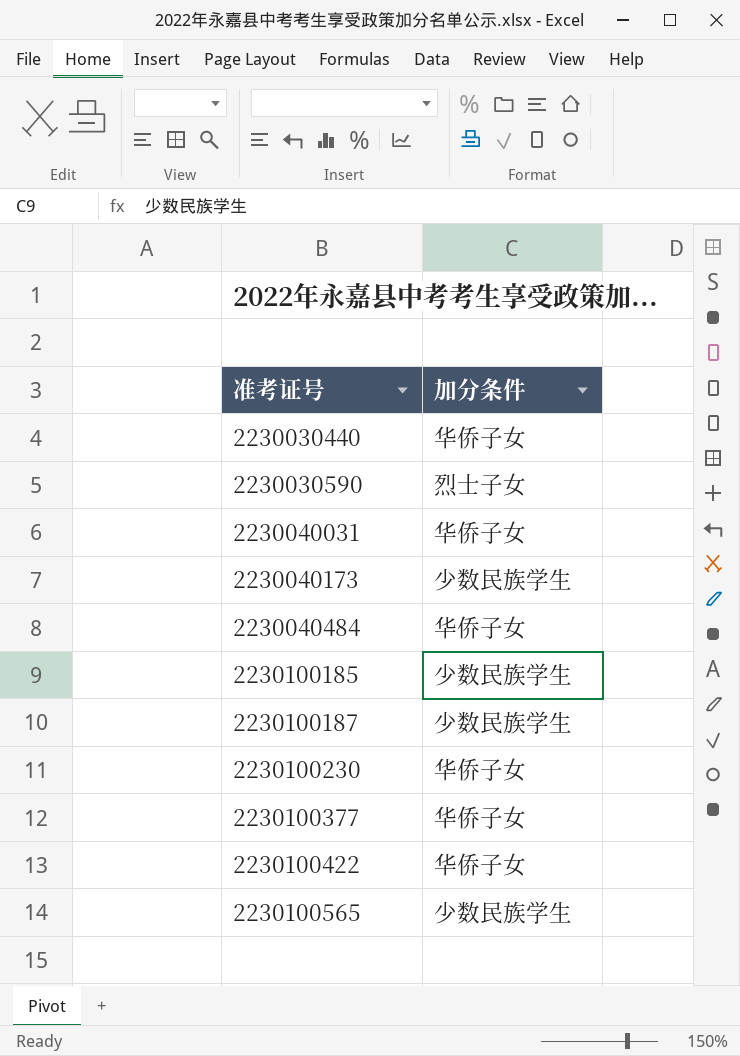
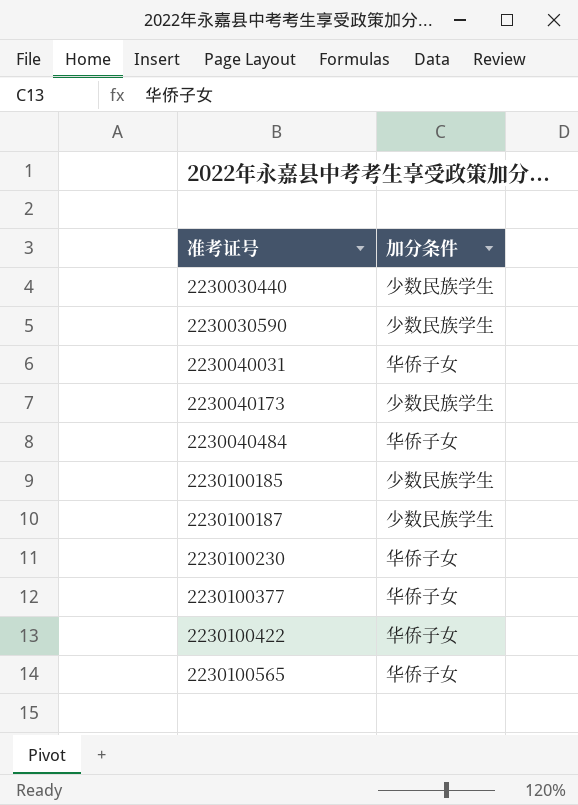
2230030440 | 加分条件: 华侨子女 -> 少数民族学生
2230030590 | 加分条件: 烈士子女 -> 少数民族学生
2230100565 | 加分条件: 少数民族学生 -> 华侨子女

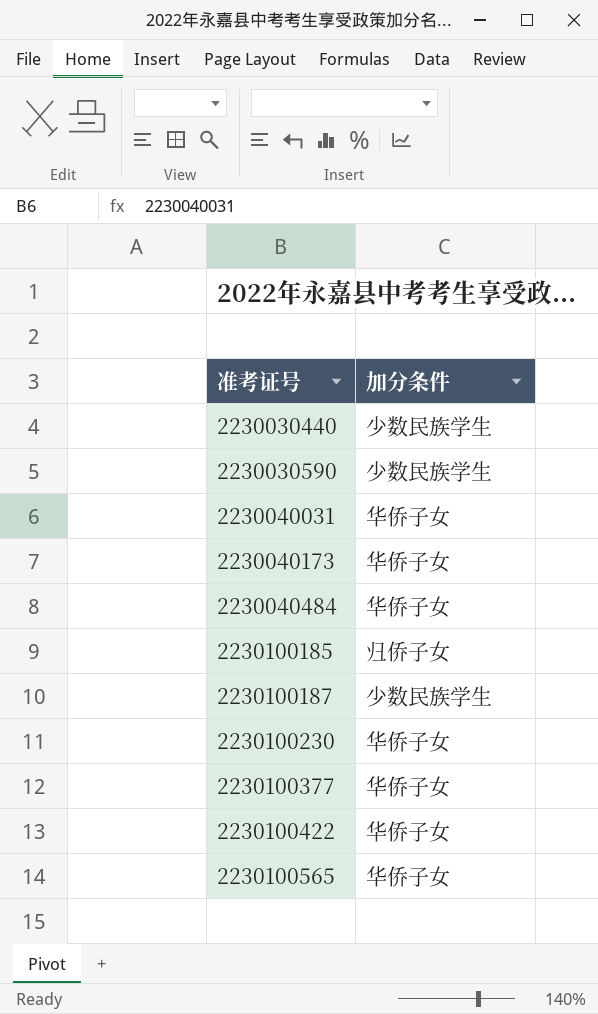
2230040173 | 加分条件: 少数民族学生 -> 华侨子女
2230100185 | 加分条件: 少数民族学生 -> 归侨子女

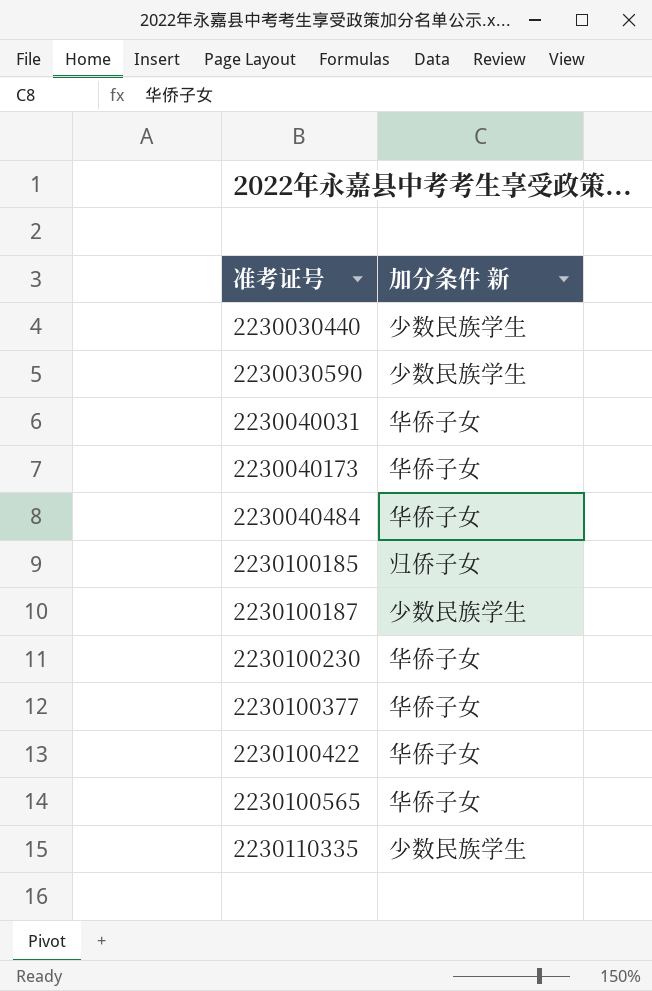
column name: 加分条件 -> 加分条件 新
row 2230110335: none -> 少数民族学生

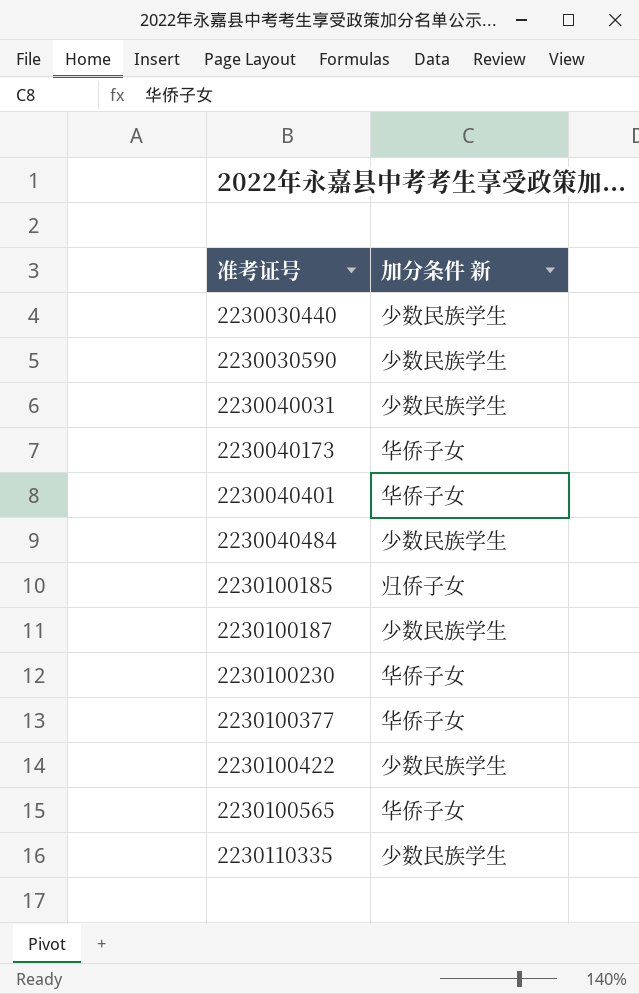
2230040031 | 加分条件 新: 华侨子女 -> 少数民族学生
row 2230040401: none -> 华侨子女
2230040484 | 加分条件 新: 华侨子女 -> 少数民族学生
2230100422 | 加分条件 新: 华侨子女 -> 少数民族学生

